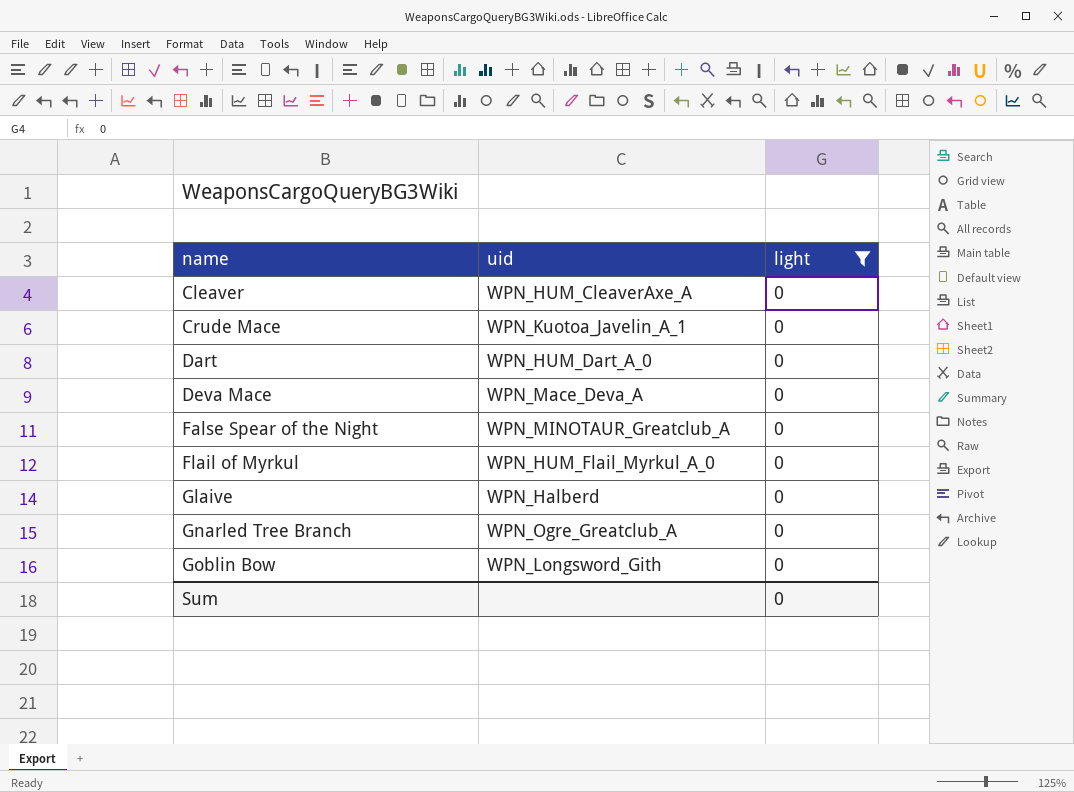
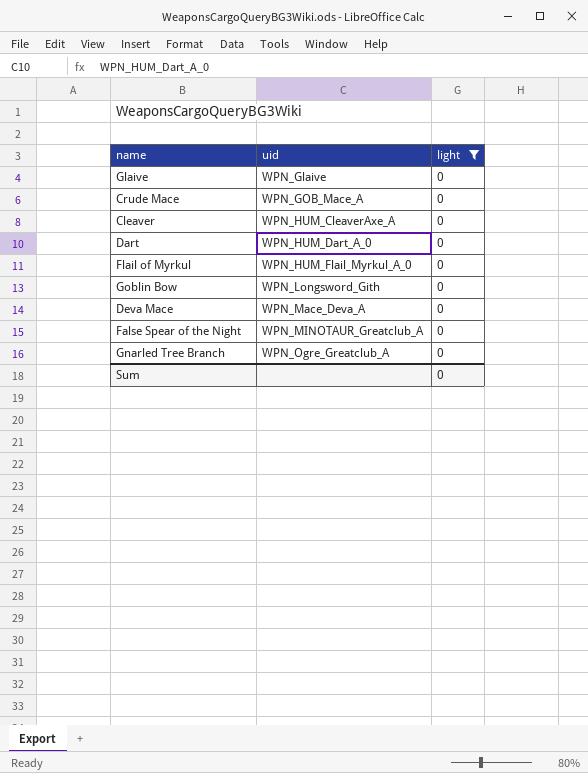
row order: name ascending -> uid ascending
Glaive | uid: WPN_Halberd -> WPN_Glaive
Crude Mace | uid: WPN_Kuotoa_Javelin_A_1 -> WPN_GOB_Mace_A

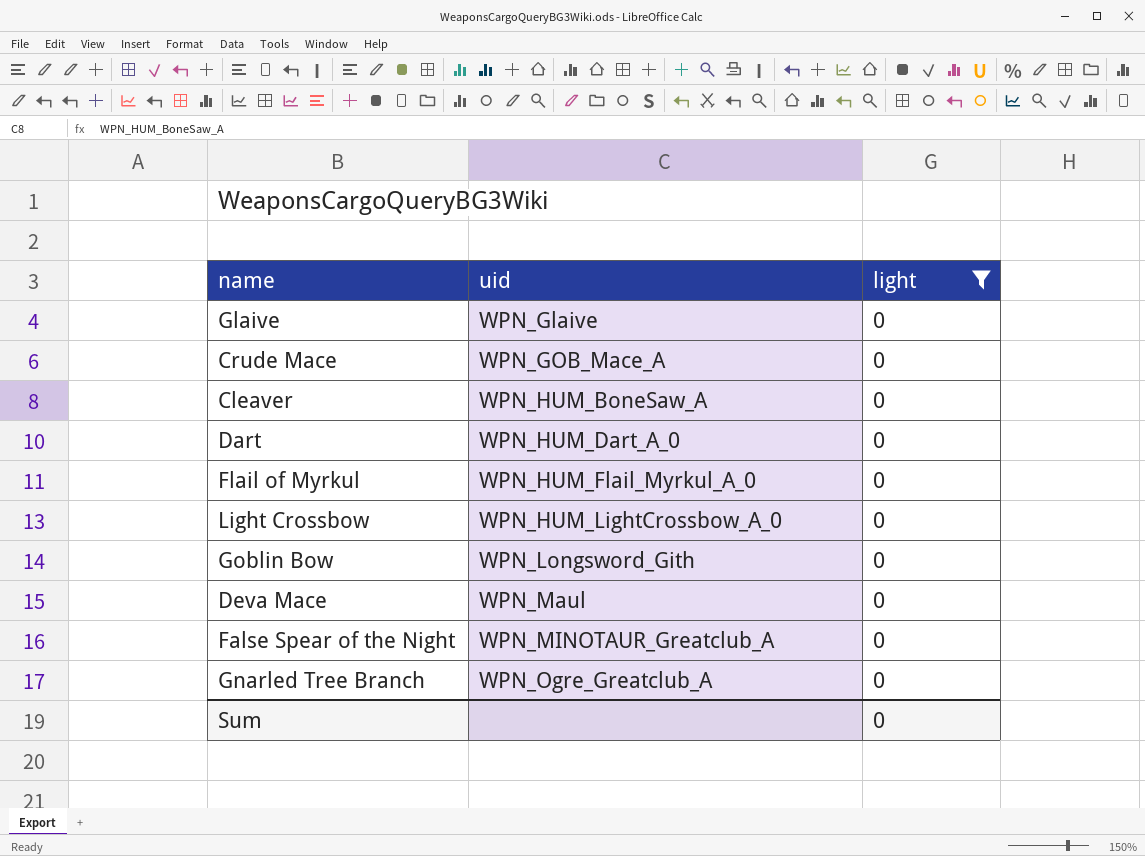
Cleaver | uid: WPN_HUM_CleaverAxe_A -> WPN_HUM_BoneSaw_A
row Light Crossbow: none -> WPN_HUM_LightCrossbow_A_0 | 0
Deva Mace | uid: WPN_Mace_Deva_A -> WPN_Maul

